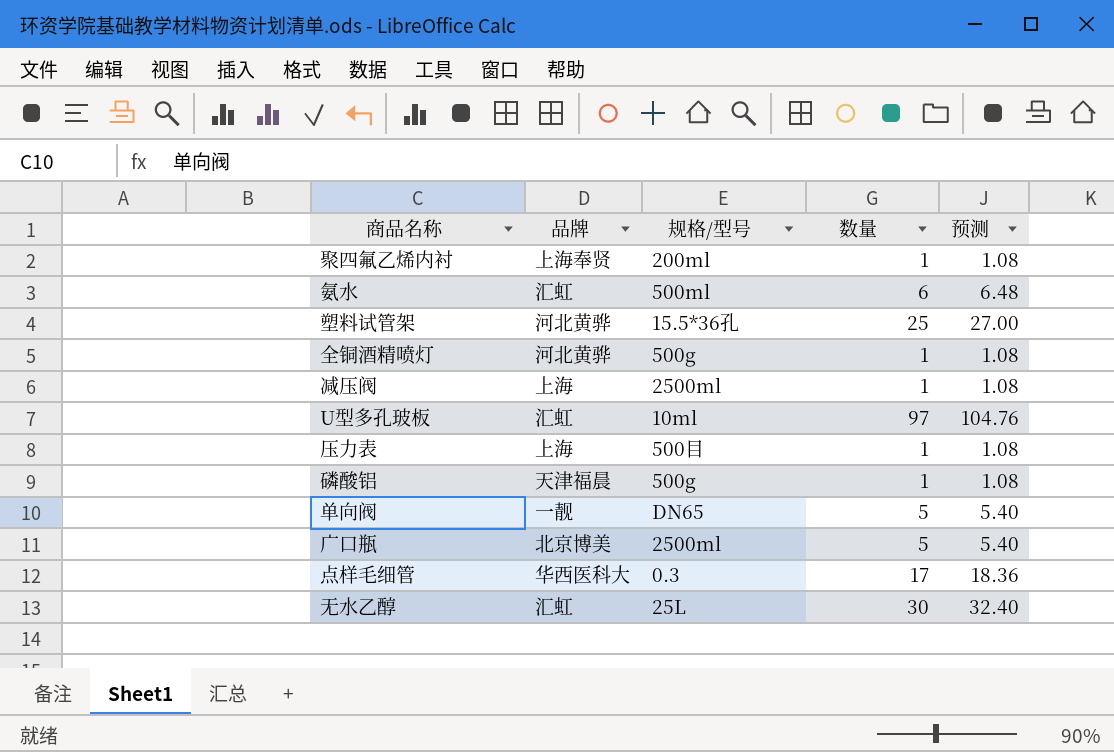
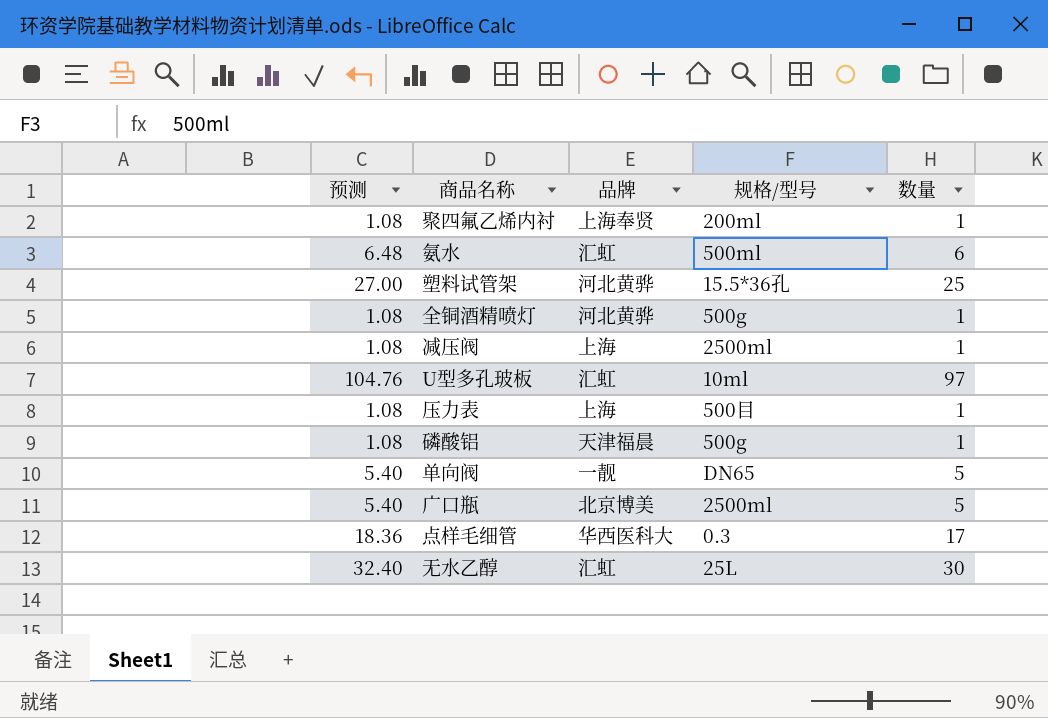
column 预测 | position: 5 -> 1

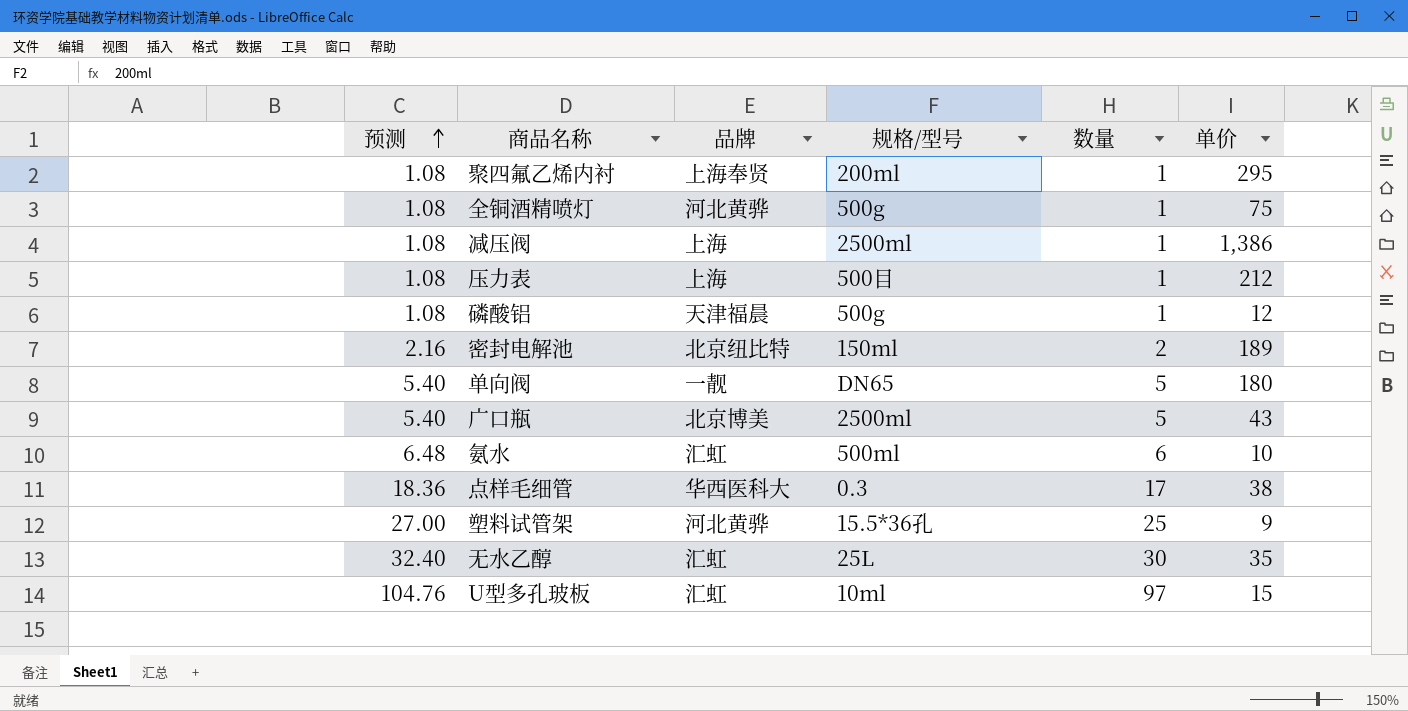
row order: none -> 预测 ascending
column 单价 | position: none -> 6
row 密封电解池: none -> 2.16 | 北京纽比特 | 150ml | 2 | 189

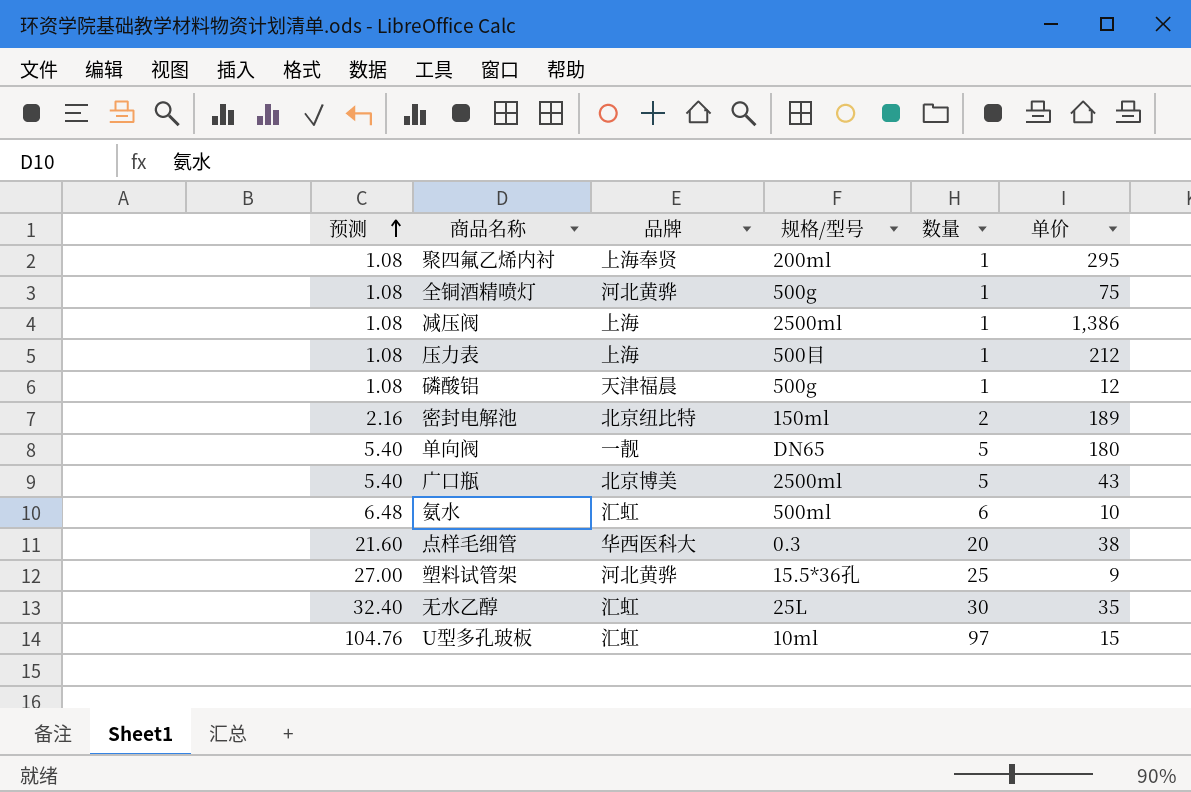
点样毛细管 | 预测: 18.36 -> 21.60
点样毛细管 | 数量: 17 -> 20

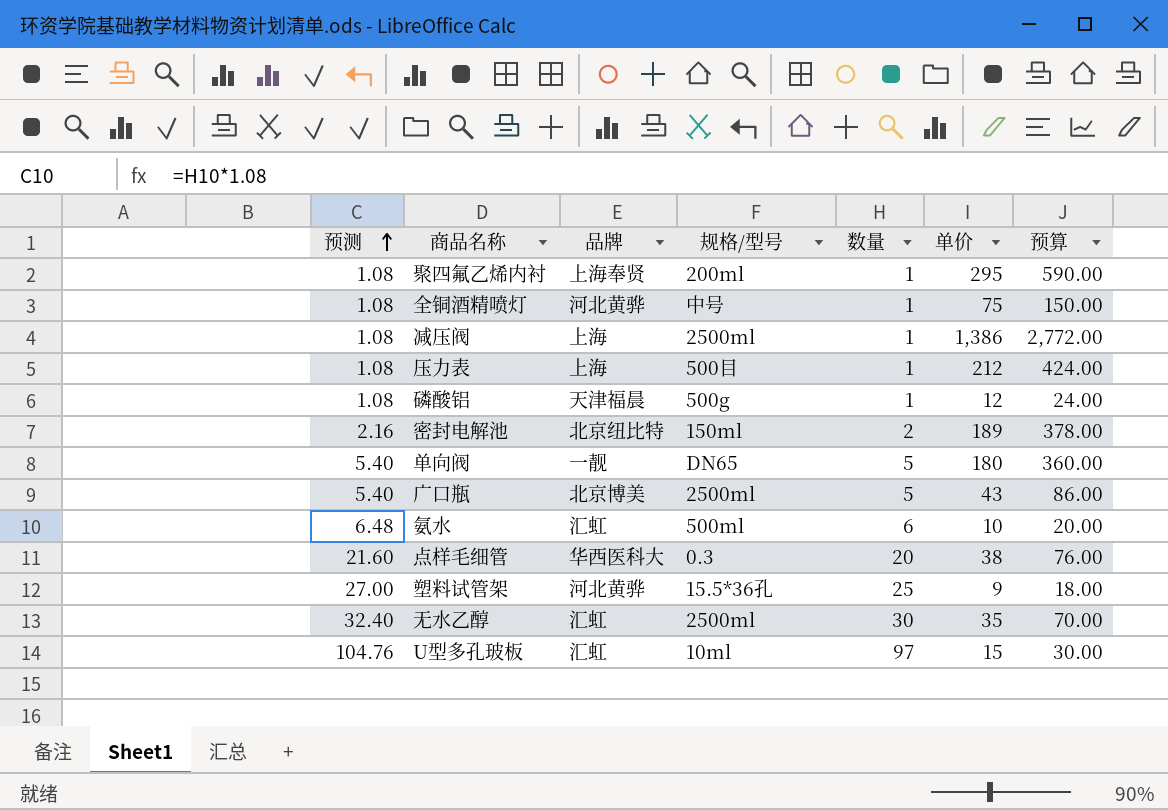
column 预算 | formula: none -> [单价] * 2
全铜酒精喷灯 | 规格/型号: 500g -> 中号
无水乙醇 | 规格/型号: 25L -> 2500ml

